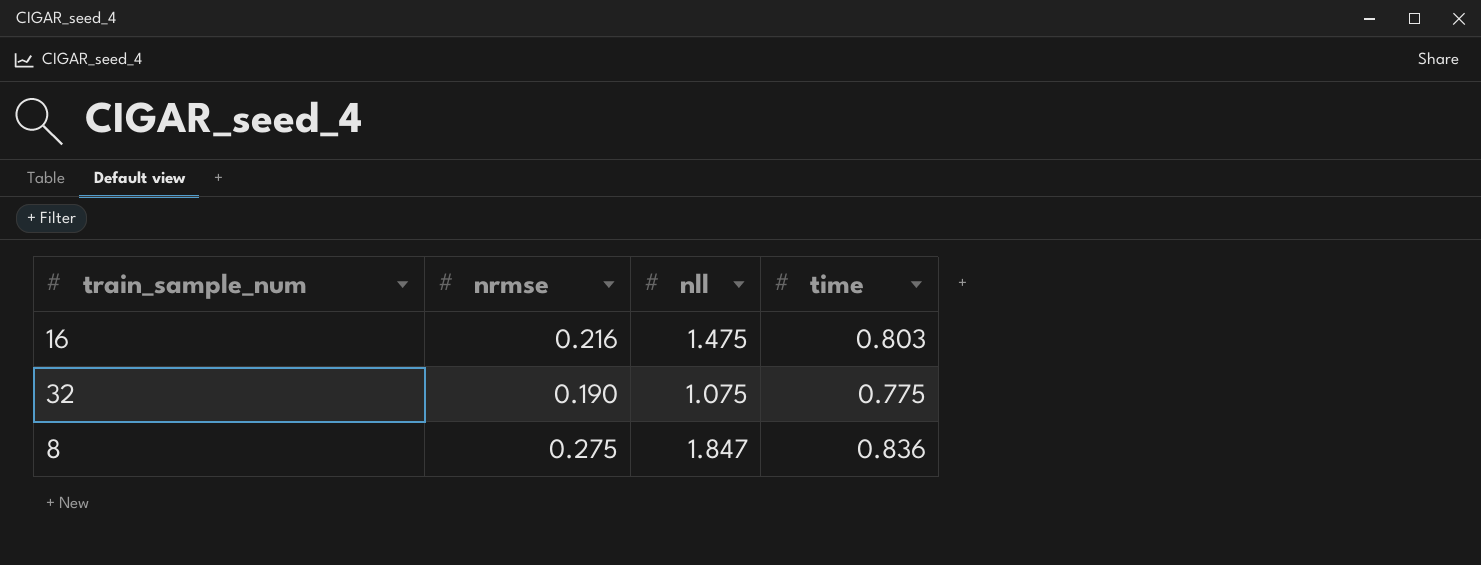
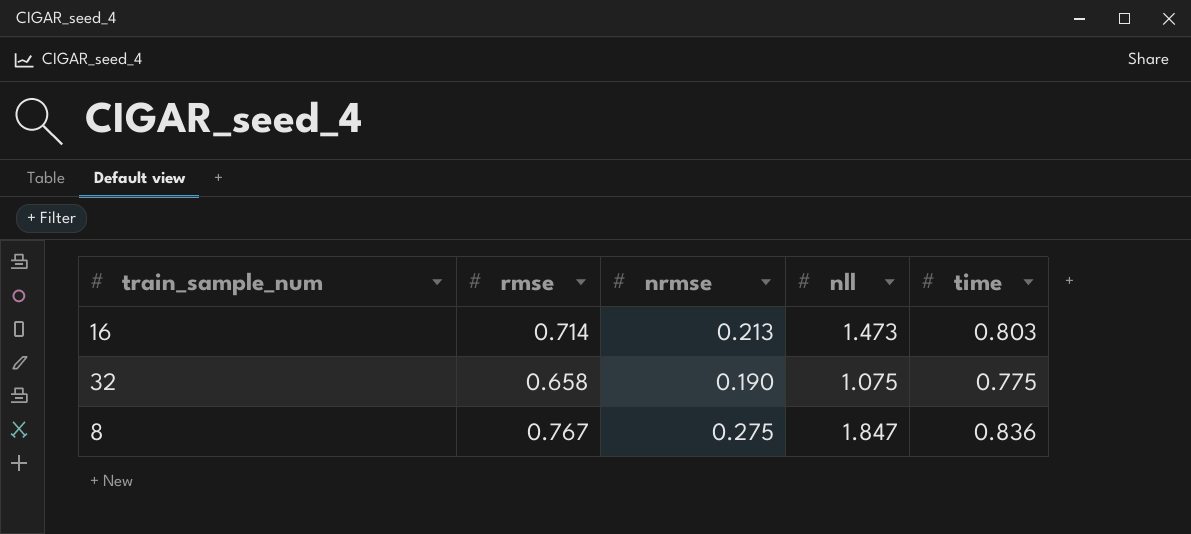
column rmse | position: none -> 2
16 | nrmse: 0.216 -> 0.213
16 | nll: 1.475 -> 1.473

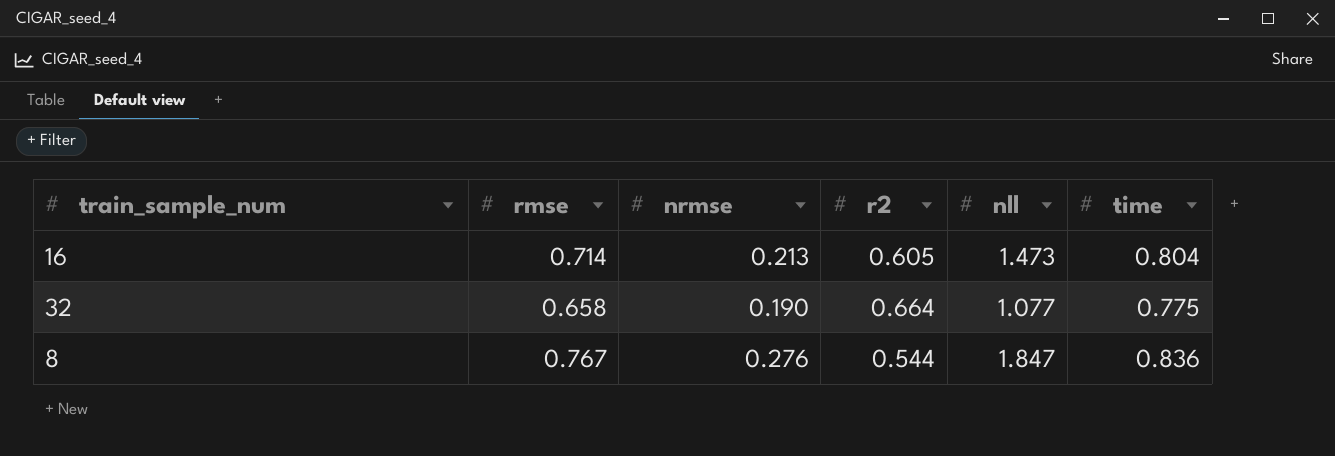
column r2 | position: none -> 4
16 | time: 0.803 -> 0.804
32 | nll: 1.075 -> 1.077
8 | nrmse: 0.275 -> 0.276

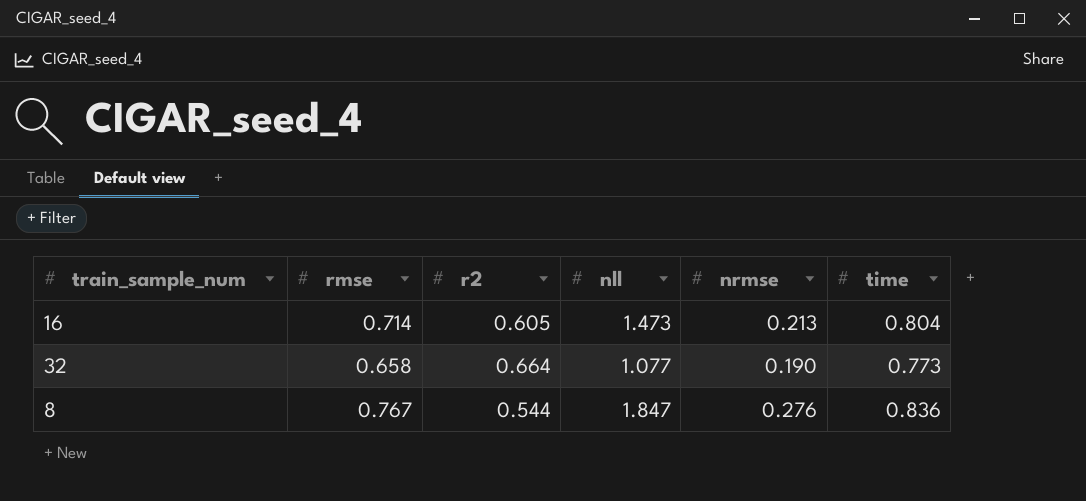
column nrmse | position: 3 -> 5
32 | time: 0.775 -> 0.773

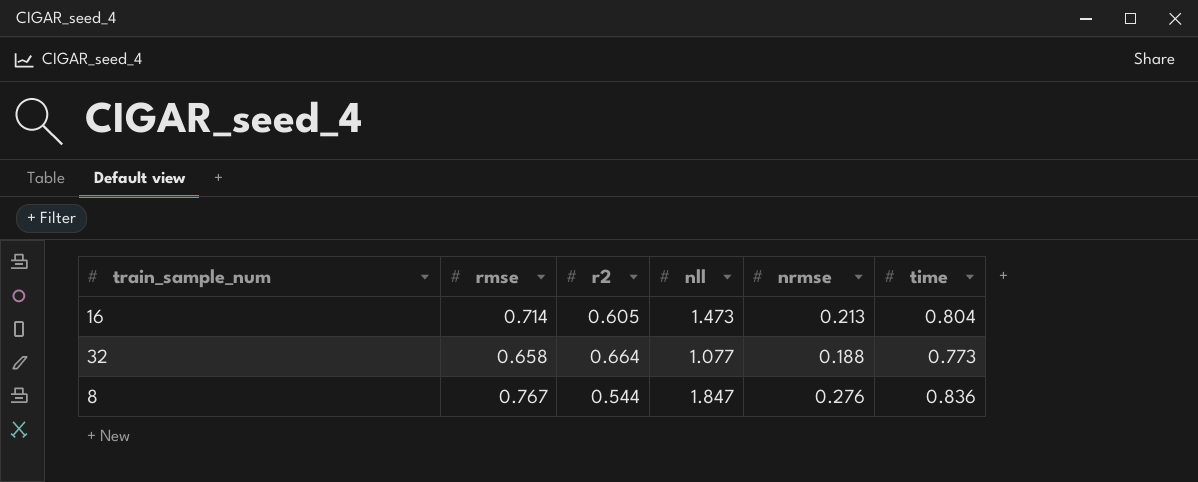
32 | nrmse: 0.190 -> 0.188

